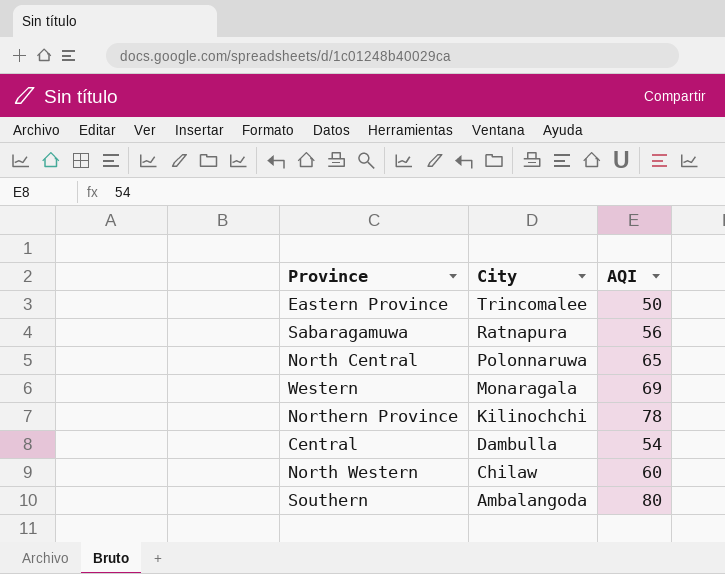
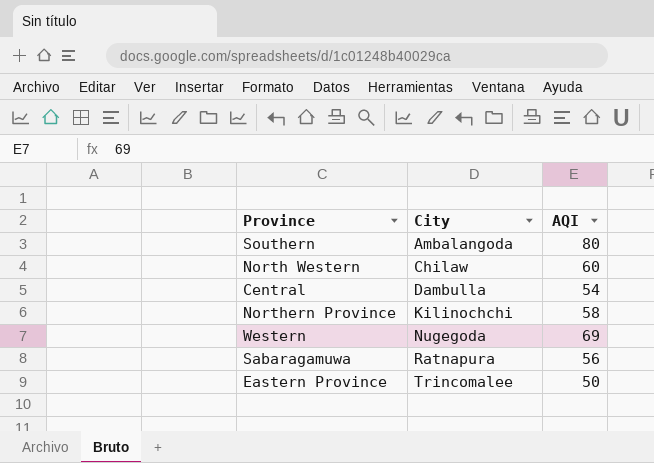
row order: City descending -> City ascending
row North Central: Polonnaruwa | 65 -> none
Northern Province | AQI: 78 -> 58
Western | City: Monaragala -> Nugegoda

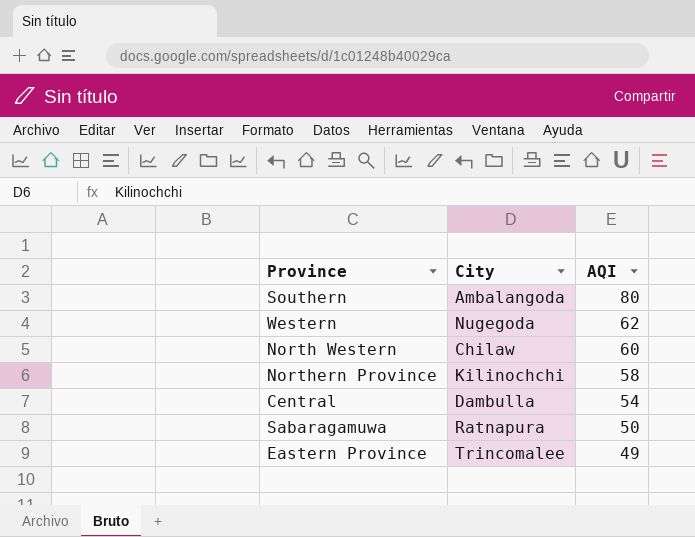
row order: City ascending -> AQI descending
Western | AQI: 69 -> 62
Sabaragamuwa | AQI: 56 -> 50
Eastern Province | AQI: 50 -> 49

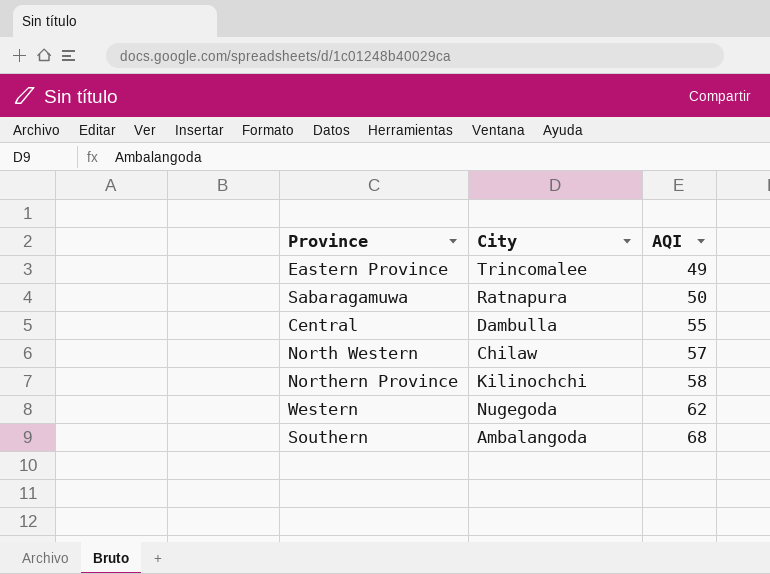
row order: AQI descending -> AQI ascending
Central | AQI: 54 -> 55
North Western | AQI: 60 -> 57
Southern | AQI: 80 -> 68

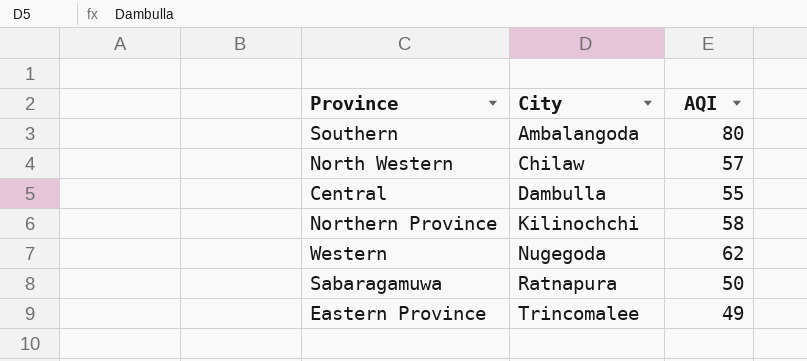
row order: AQI ascending -> City ascending
Southern | AQI: 68 -> 80

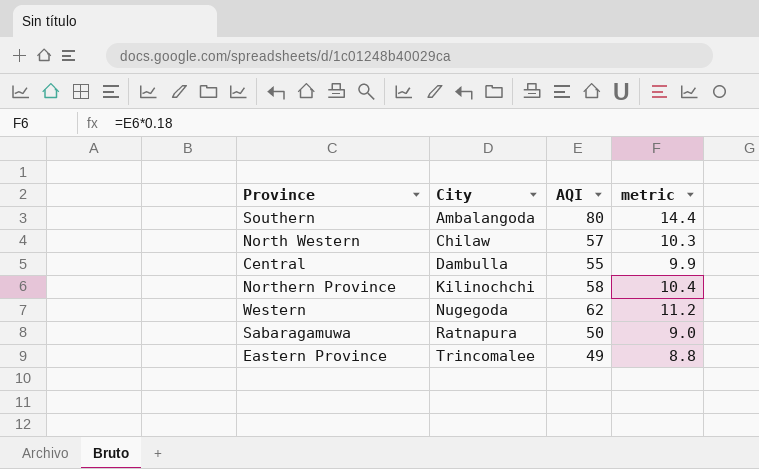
column metric | formula: none -> [AQI] * 0.18

